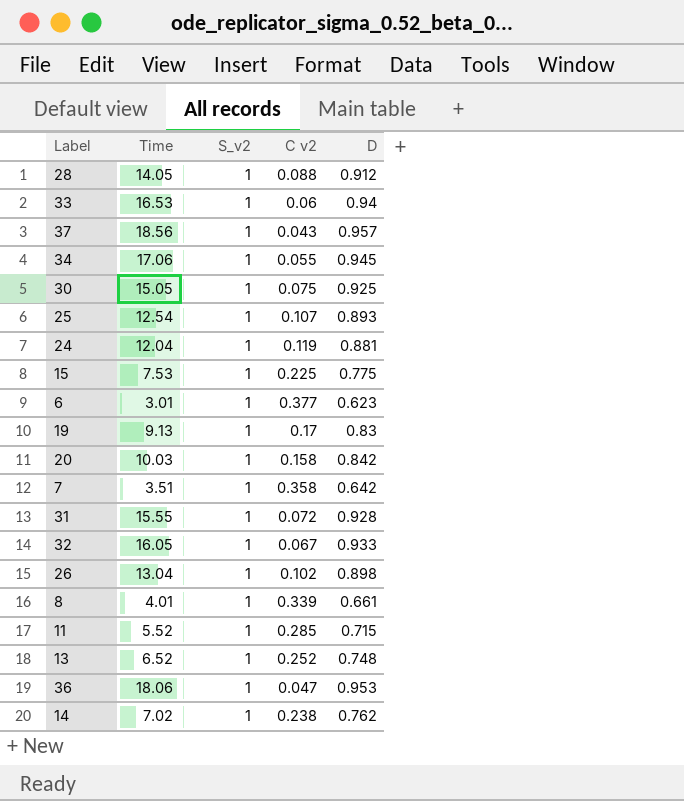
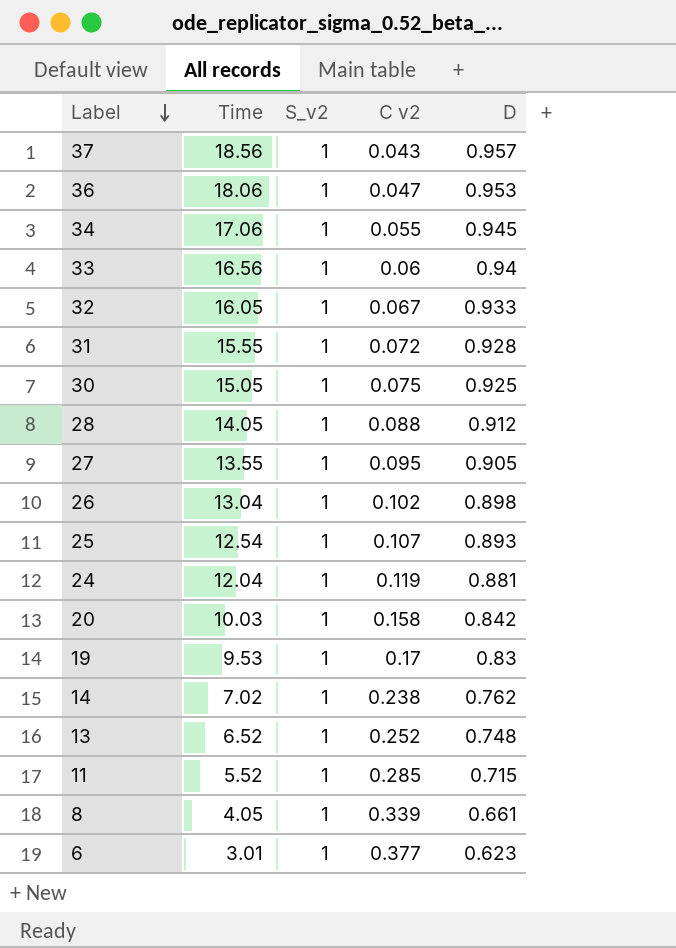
row order: none -> Label descending
row 15: 7.53 | 1 | 0.225 | 0.775 -> none
row 7: 3.51 | 1 | 0.358 | 0.642 -> none
33 | Time: 16.53 -> 16.56
row 27: none -> 13.55 | 1 | 0.095 | 0.905
19 | Time: 9.13 -> 9.53
8 | Time: 4.01 -> 4.05

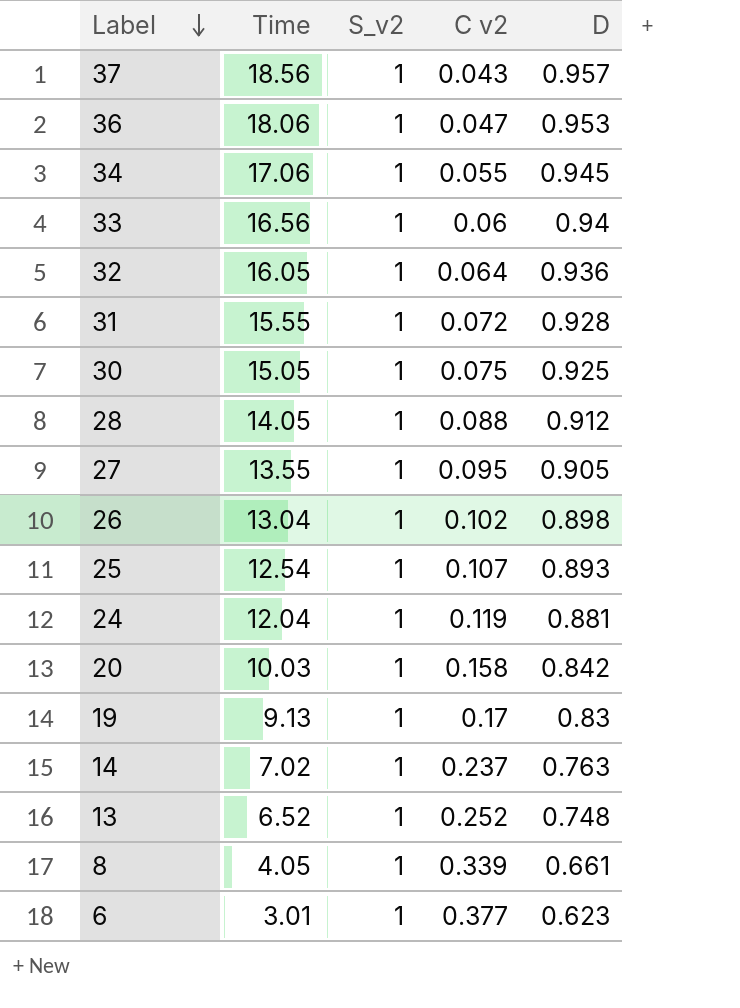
row 11: 5.52 | 1 | 0.285 | 0.715 -> none
32 | C v2: 0.067 -> 0.064
32 | D: 0.933 -> 0.936
19 | Time: 9.53 -> 9.13
14 | C v2: 0.238 -> 0.237
14 | D: 0.762 -> 0.763

